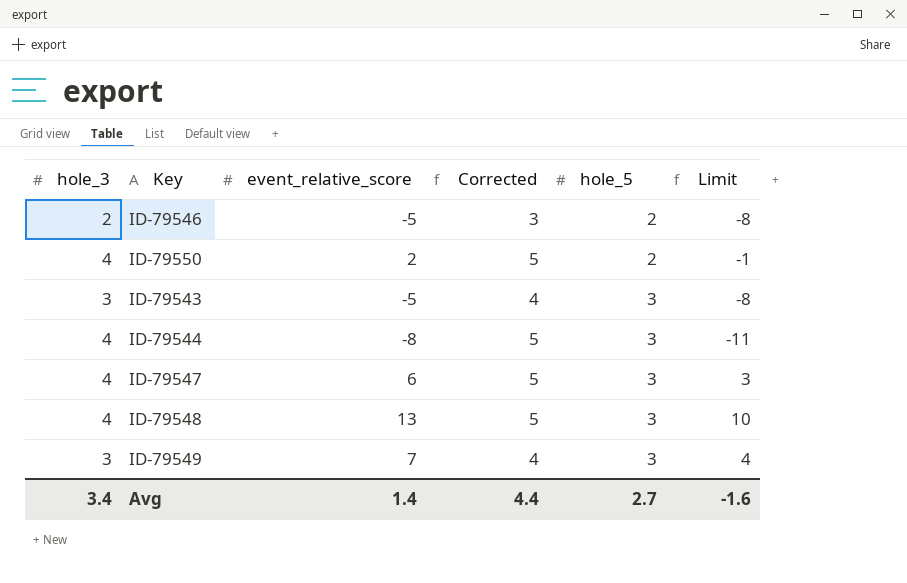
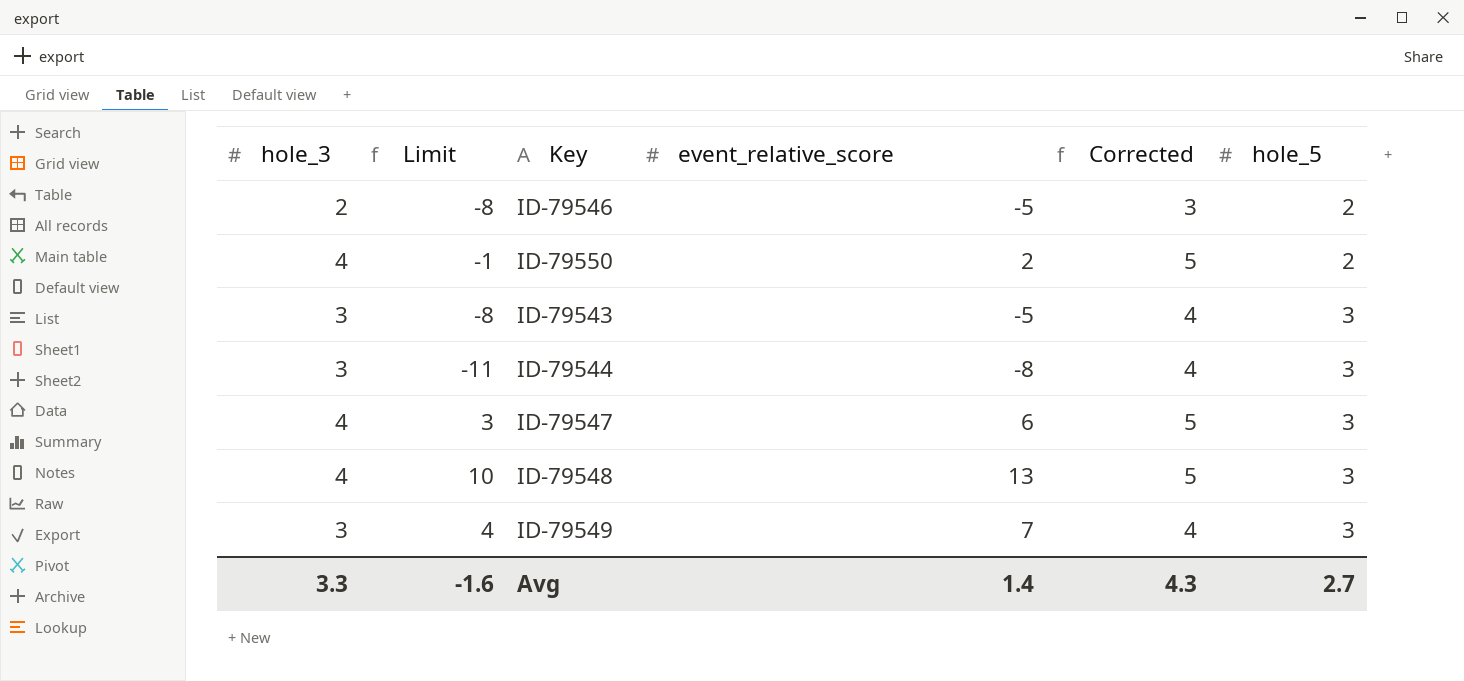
column Limit | position: 6 -> 2
ID-79544 | hole_3: 4 -> 3
ID-79544 | Corrected: 5 -> 4
Avg | hole_3: 3.4 -> 3.3
Avg | Corrected: 4.4 -> 4.3

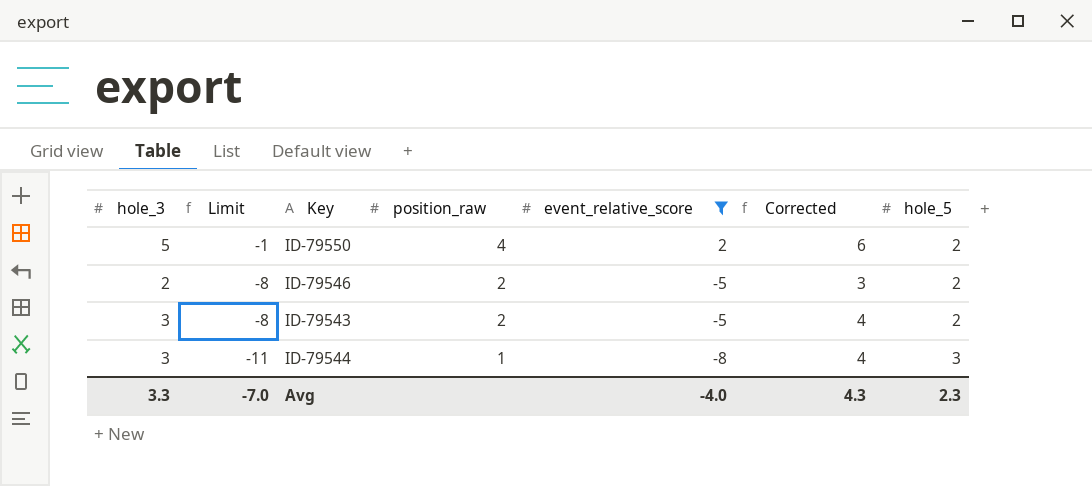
filter: none -> event_relative_score <= 2
row order: hole_5 ascending -> Limit descending
column position_raw | position: none -> 4
ID-79550 | hole_3: 4 -> 5
ID-79550 | Corrected: 5 -> 6
ID-79543 | hole_5: 3 -> 2
Avg | Limit: -1.6 -> -7.0
Avg | event_relative_score: 1.4 -> -4.0
Avg | hole_5: 2.7 -> 2.3

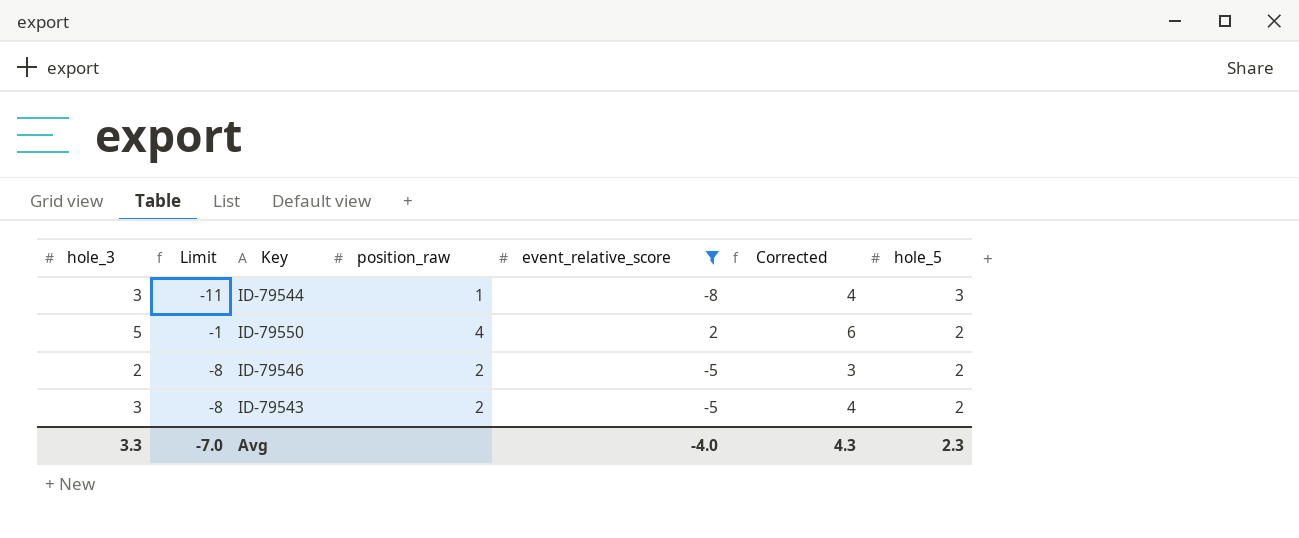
row order: Limit descending -> hole_5 descending

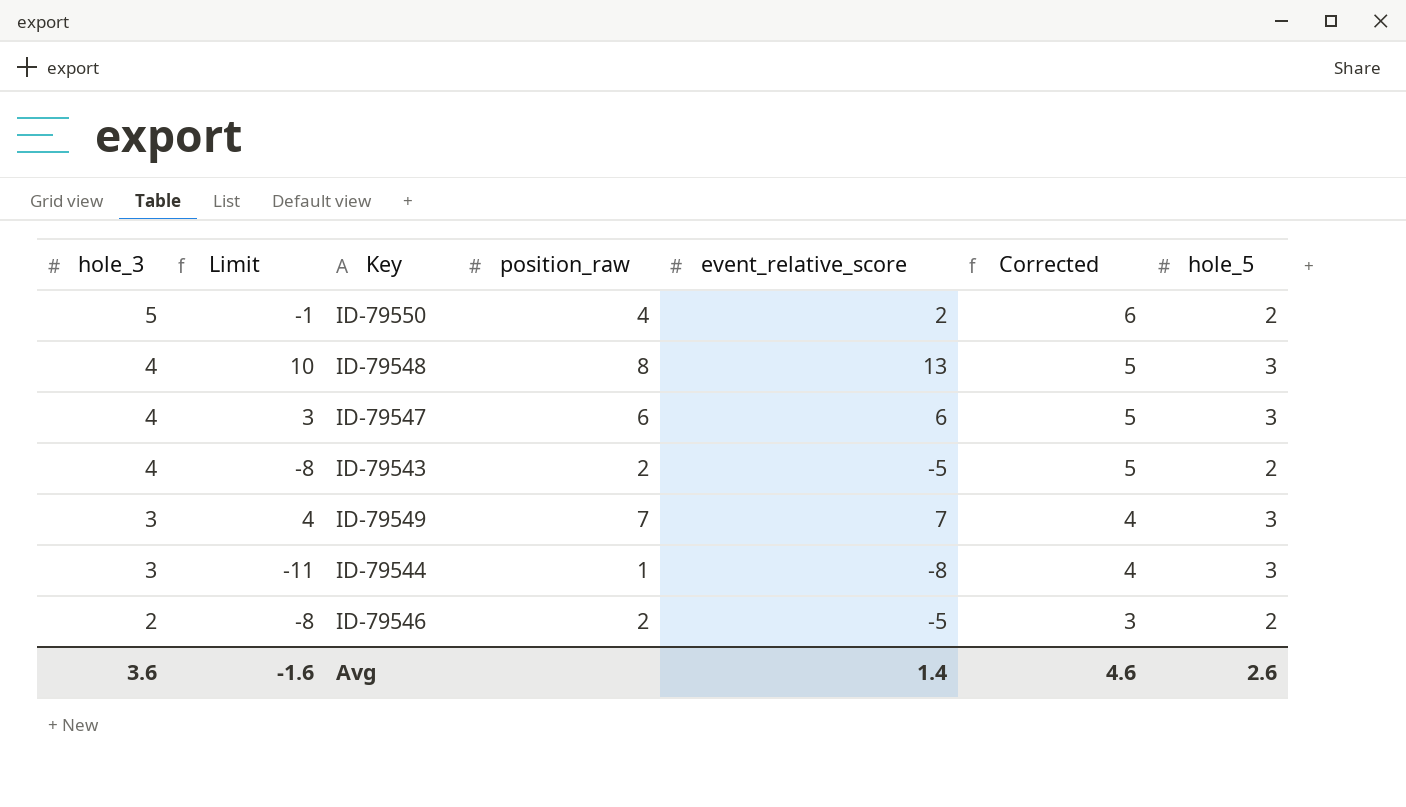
filter: event_relative_score <= 2 -> none
row order: hole_5 descending -> hole_3 descending
ID-79543 | hole_3: 3 -> 4
ID-79543 | Corrected: 4 -> 5
Avg | hole_3: 3.3 -> 3.6
Avg | Limit: -7.0 -> -1.6
Avg | event_relative_score: -4.0 -> 1.4
Avg | Corrected: 4.3 -> 4.6
Avg | hole_5: 2.3 -> 2.6

